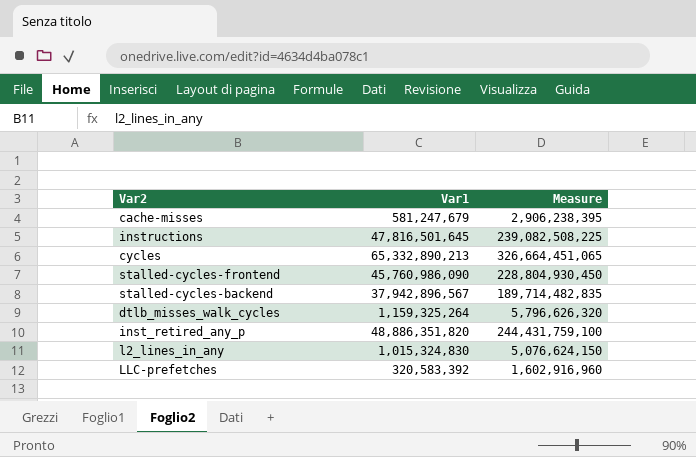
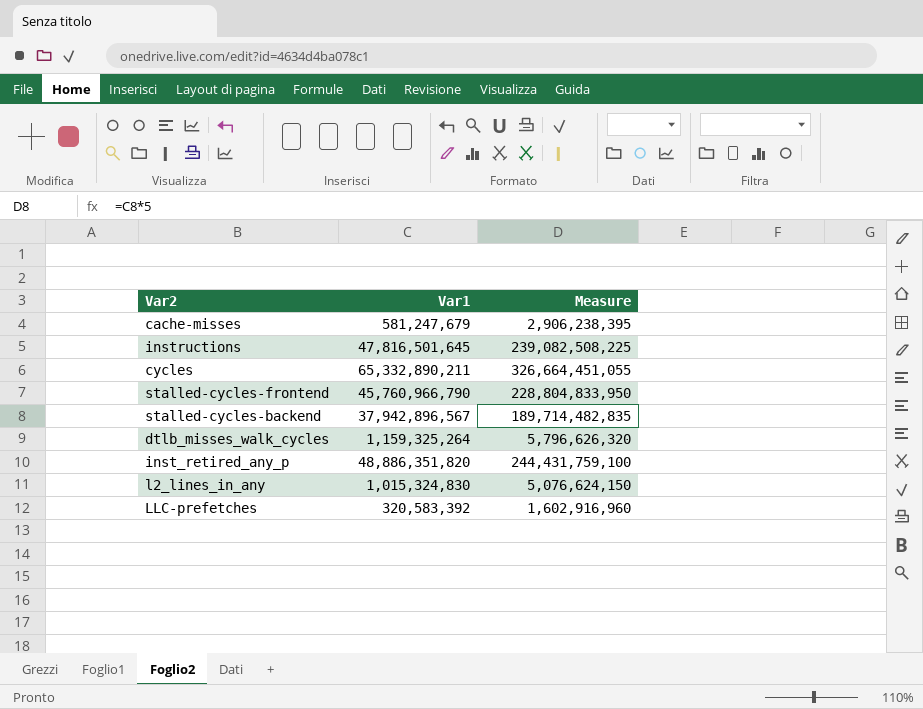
cycles | Var1: 65,332,890,213 -> 65,332,890,211
cycles | Measure: 326,664,451,065 -> 326,664,451,055
stalled-cycles-frontend | Var1: 45,760,986,090 -> 45,760,966,790
stalled-cycles-frontend | Measure: 228,804,930,450 -> 228,804,833,950

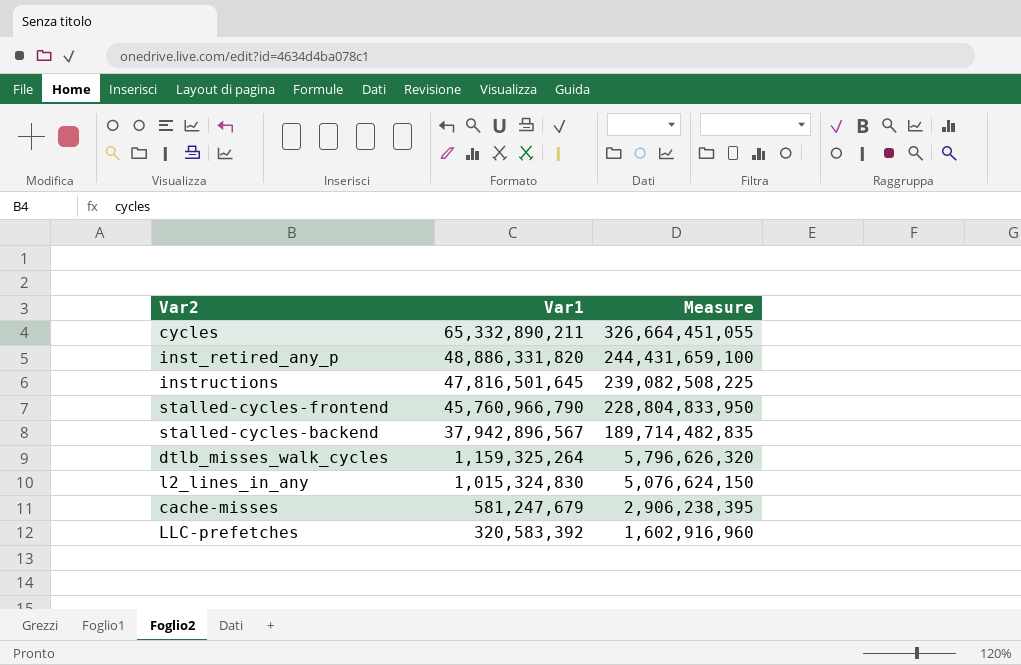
row order: none -> Var1 descending
inst_retired_any_p | Var1: 48,886,351,820 -> 48,886,331,820
inst_retired_any_p | Measure: 244,431,759,100 -> 244,431,659,100

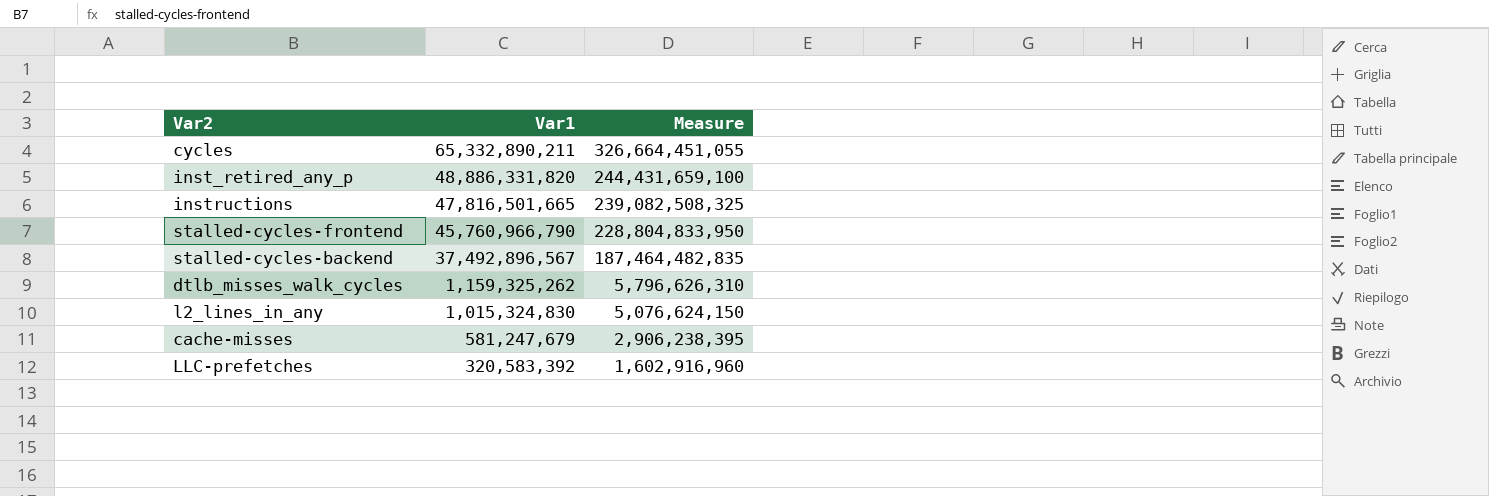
instructions | Var1: 47,816,501,645 -> 47,816,501,665
instructions | Measure: 239,082,508,225 -> 239,082,508,325
stalled-cycles-backend | Var1: 37,942,896,567 -> 37,492,896,567
stalled-cycles-backend | Measure: 189,714,482,835 -> 187,464,482,835
dtlb_misses_walk_cycles | Var1: 1,159,325,264 -> 1,159,325,262
dtlb_misses_walk_cycles | Measure: 5,796,626,320 -> 5,796,626,310

